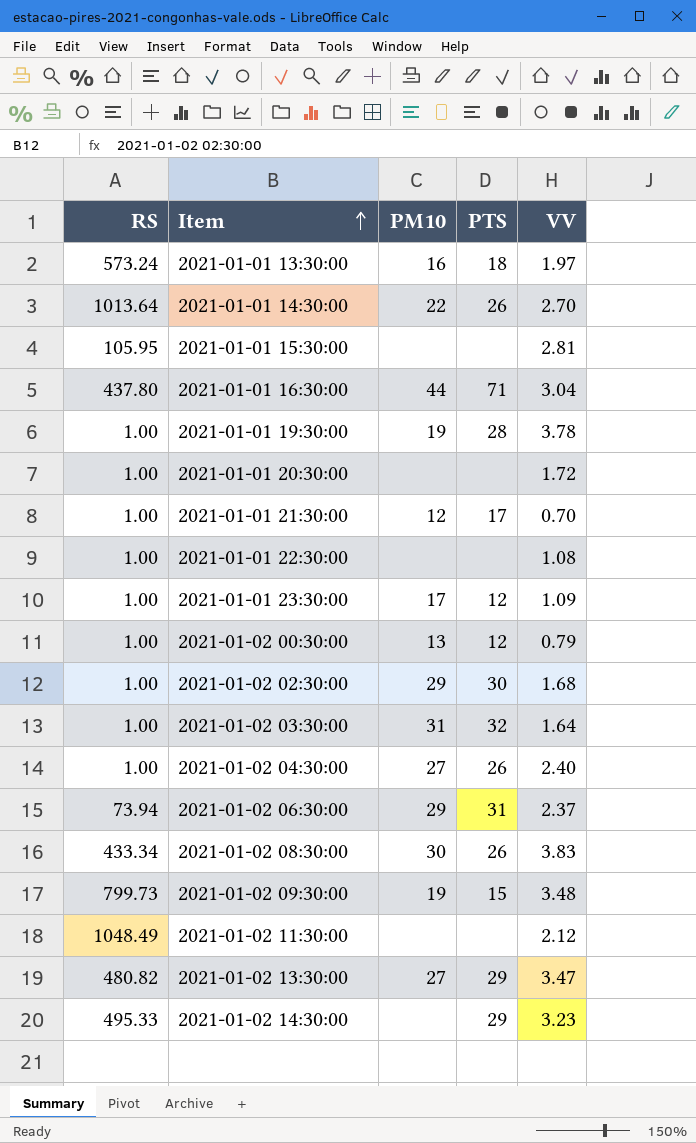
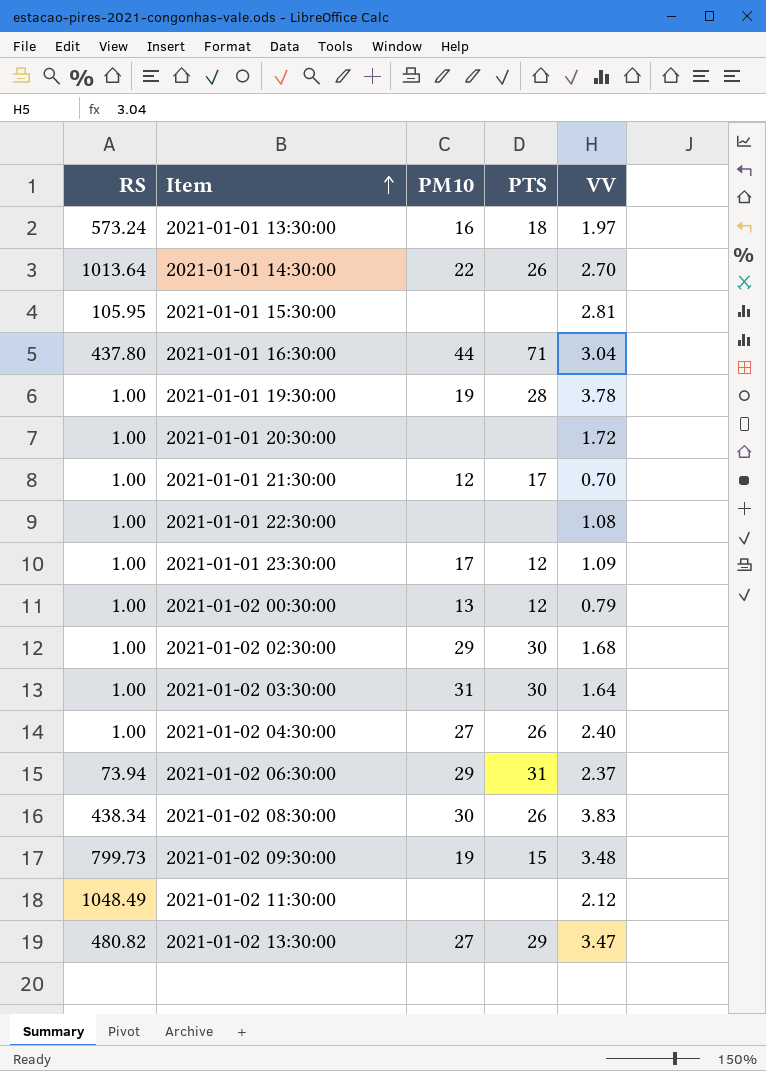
row 2021-01-02 14:30:00: 495.33 | none | 29 | 3.23 -> none
2021-01-02 03:30:00 | PTS: 32 -> 30
2021-01-02 08:30:00 | RS: 433.34 -> 438.34

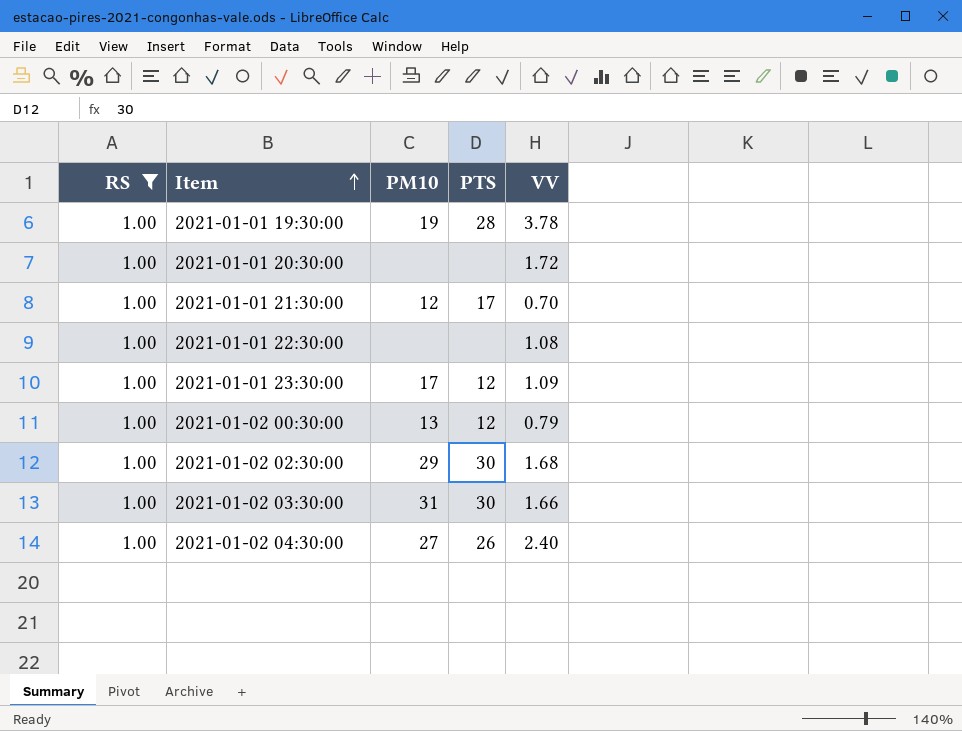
filter: none -> RS = 1.00
2021-01-02 03:30:00 | VV: 1.64 -> 1.66

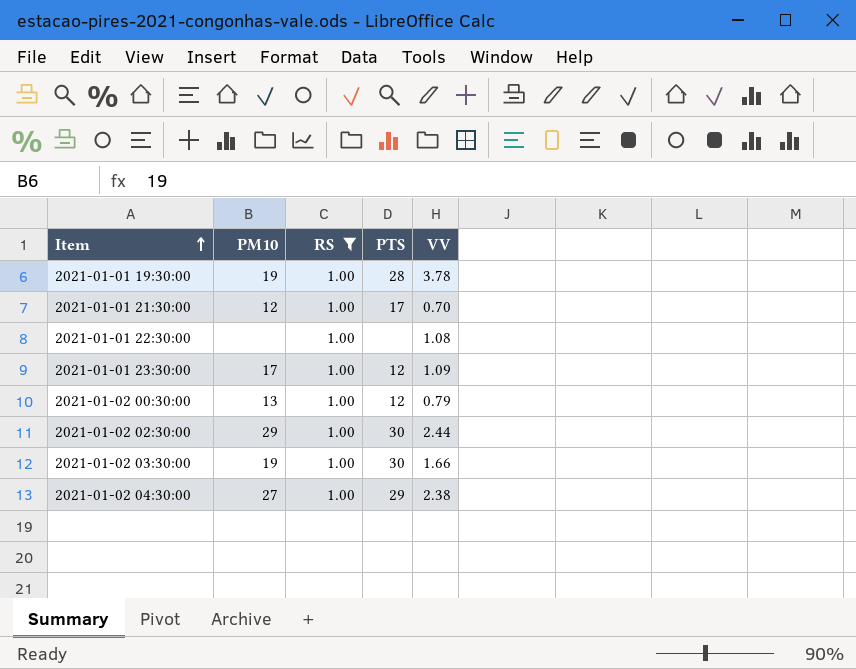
column RS | position: 1 -> 3
row 2021-01-01 20:30:00: 1.00 | none | none | 1.72 -> none
2021-01-02 02:30:00 | VV: 1.68 -> 2.44
2021-01-02 03:30:00 | PM10: 31 -> 19
2021-01-02 04:30:00 | PTS: 26 -> 29
2021-01-02 04:30:00 | VV: 2.40 -> 2.38

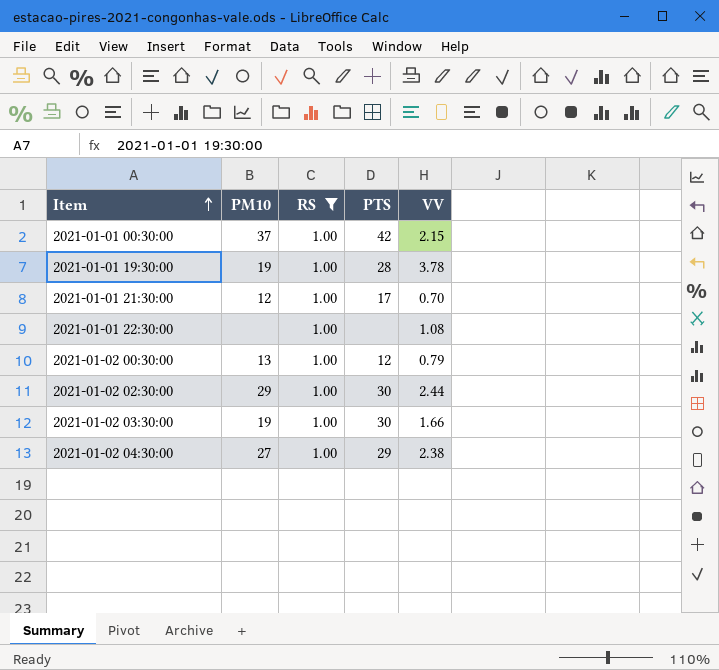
row 2021-01-01 23:30:00: 17 | 1.00 | 12 | 1.09 -> none
row 2021-01-01 00:30:00: none -> 37 | 1.00 | 42 | 2.15

